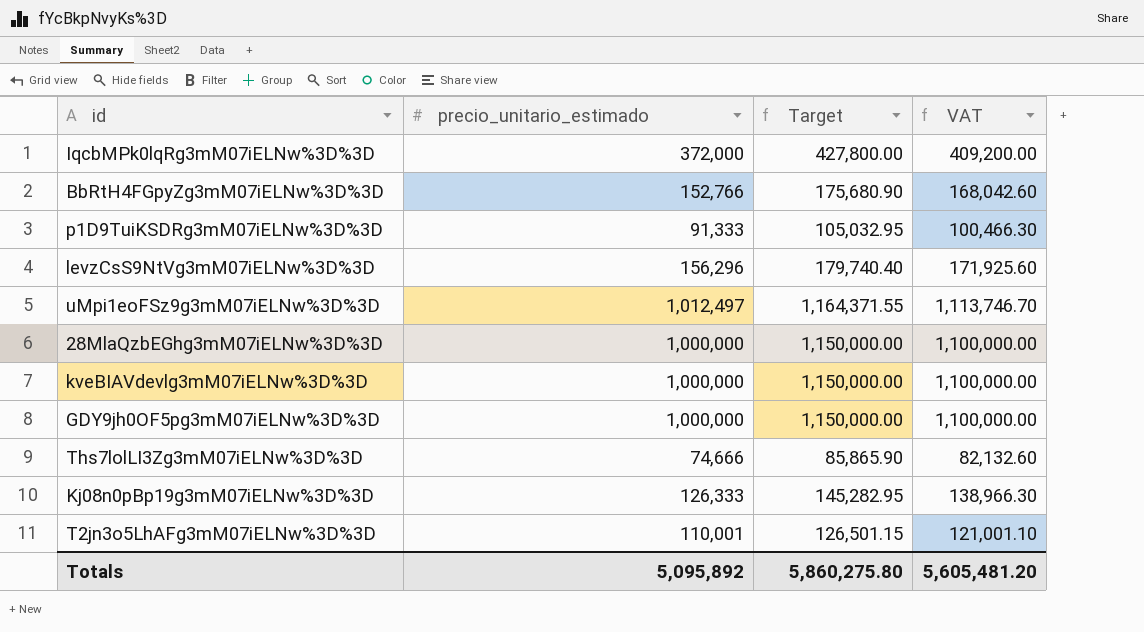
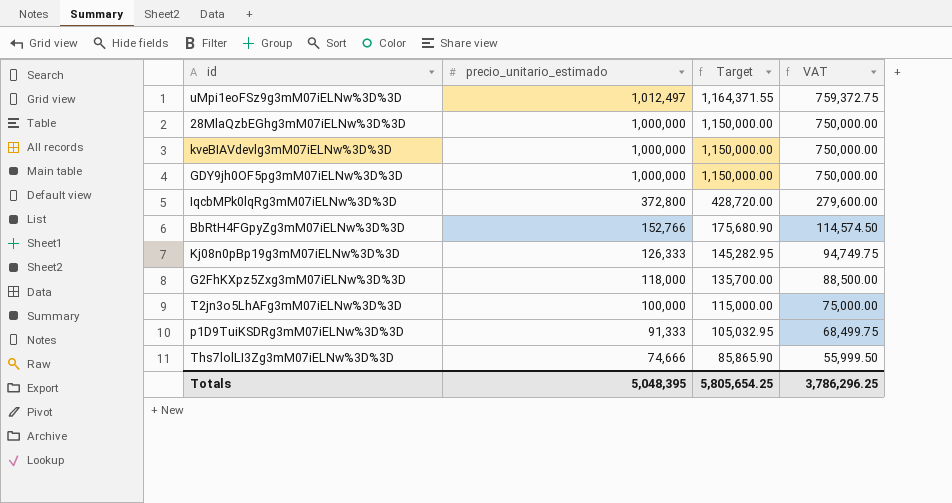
row order: none -> precio_unitario_estimado descending
column VAT | formula: [precio_unitario_estimado] * 1.1 -> [precio_unitario_estimado] * 0.75
row levzCsS9NtVg3mM07iELNw%3D%3D: 156,296 | 179,740.40 | 171,925.60 -> none
IqcbMPk0lqRg3mM07iELNw%3D%3D | precio_unitario_estimado: 372,000 -> 372,800
IqcbMPk0lqRg3mM07iELNw%3D%3D | Target: 427,800.00 -> 428,720.00
row G2FhKXpz5Zxg3mM07iELNw%3D%3D: none -> 118,000 | 135,700.00 | 88,500.00
T2jn3o5LhAFg3mM07iELNw%3D%3D | precio_unitario_estimado: 110,001 -> 100,000
T2jn3o5LhAFg3mM07iELNw%3D%3D | Target: 126,501.15 -> 115,000.00
Totals | precio_unitario_estimado: 5,095,892 -> 5,048,395
Totals | Target: 5,860,275.80 -> 5,805,654.25
Totals | VAT: 5,605,481.20 -> 3,786,296.25

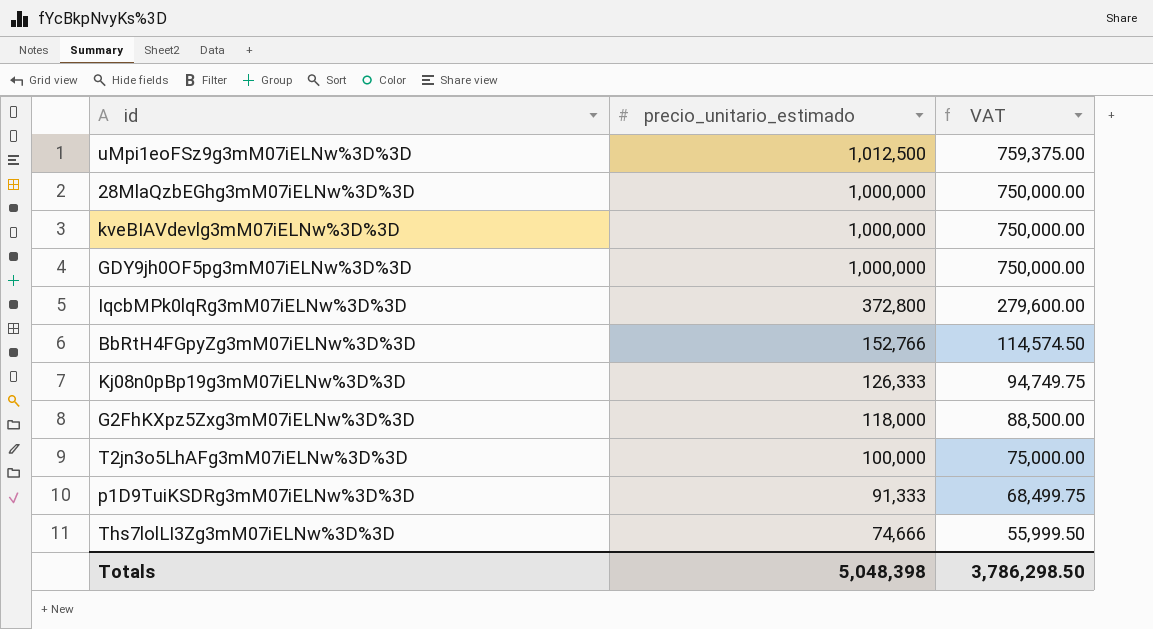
column Target | formula: [precio_unitario_estimado] * 1.15 -> none
uMpi1eoFSz9g3mM07iELNw%3D%3D | precio_unitario_estimado: 1,012,497 -> 1,012,500
uMpi1eoFSz9g3mM07iELNw%3D%3D | VAT: 759,372.75 -> 759,375.00
Totals | precio_unitario_estimado: 5,048,395 -> 5,048,398
Totals | VAT: 3,786,296.25 -> 3,786,298.50

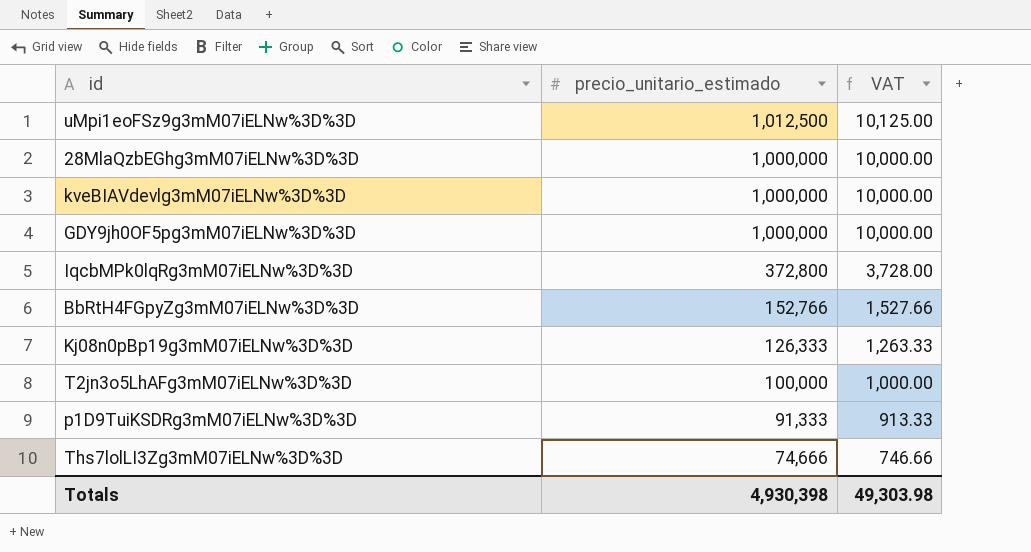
column VAT | formula: [precio_unitario_estimado] * 0.75 -> [precio_unitario_estimado] * 0.01
row G2FhKXpz5Zxg3mM07iELNw%3D%3D: 118,000 | 88,500.00 -> none
Totals | precio_unitario_estimado: 5,048,398 -> 4,930,398
Totals | VAT: 3,786,298.50 -> 49,303.98

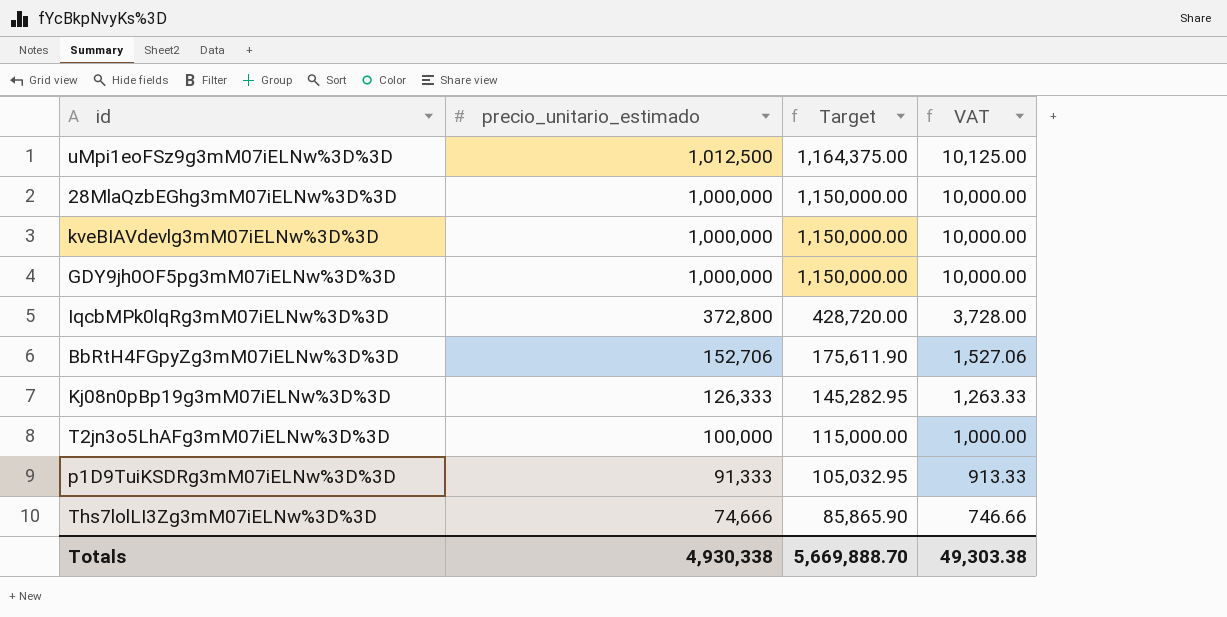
column Target | formula: none -> [precio_unitario_estimado] * 1.15
BbRtH4FGpyZg3mM07iELNw%3D%3D | precio_unitario_estimado: 152,766 -> 152,706
BbRtH4FGpyZg3mM07iELNw%3D%3D | VAT: 1,527.66 -> 1,527.06
Totals | precio_unitario_estimado: 4,930,398 -> 4,930,338
Totals | VAT: 49,303.98 -> 49,303.38

